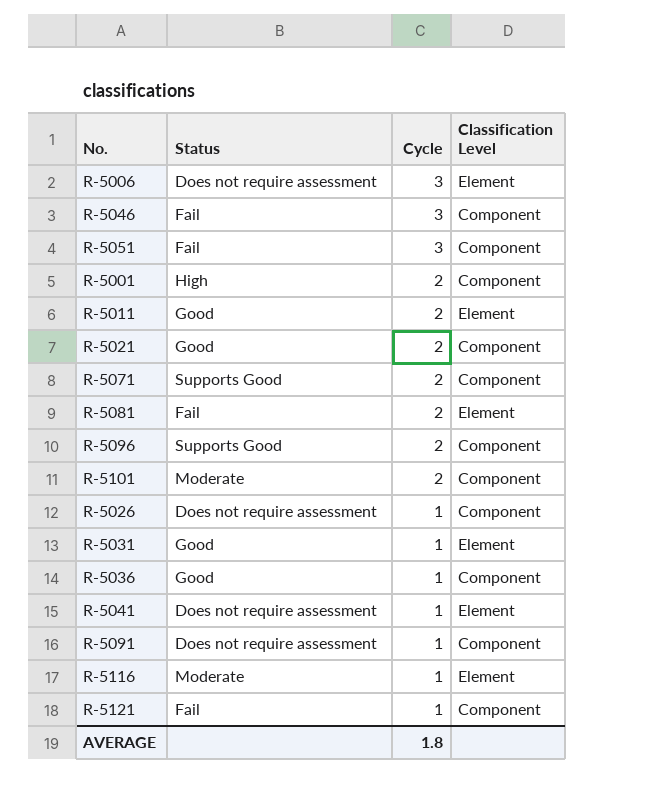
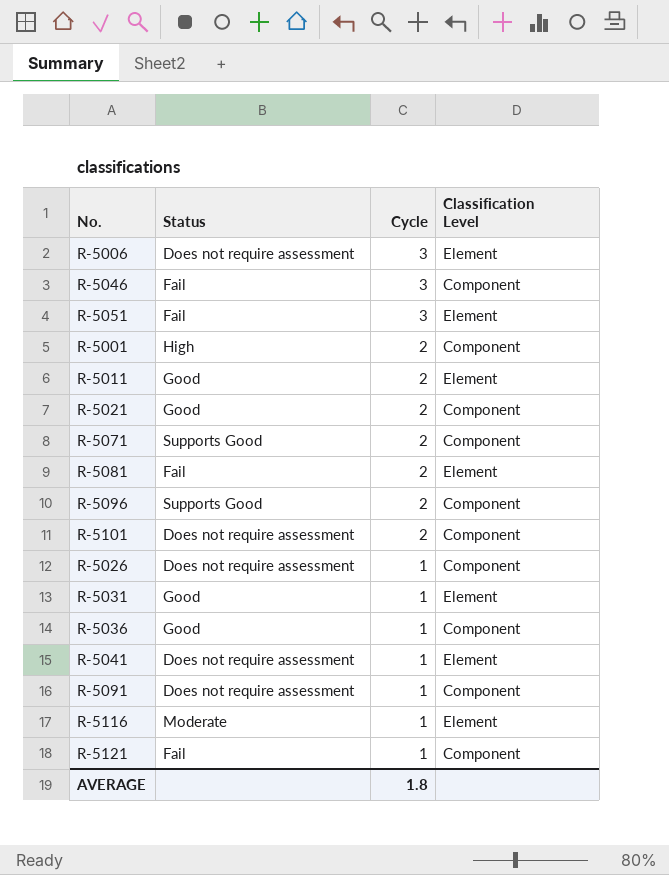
R-5051 | Classification Level: Component -> Element
R-5101 | Status: Moderate -> Does not require assessment

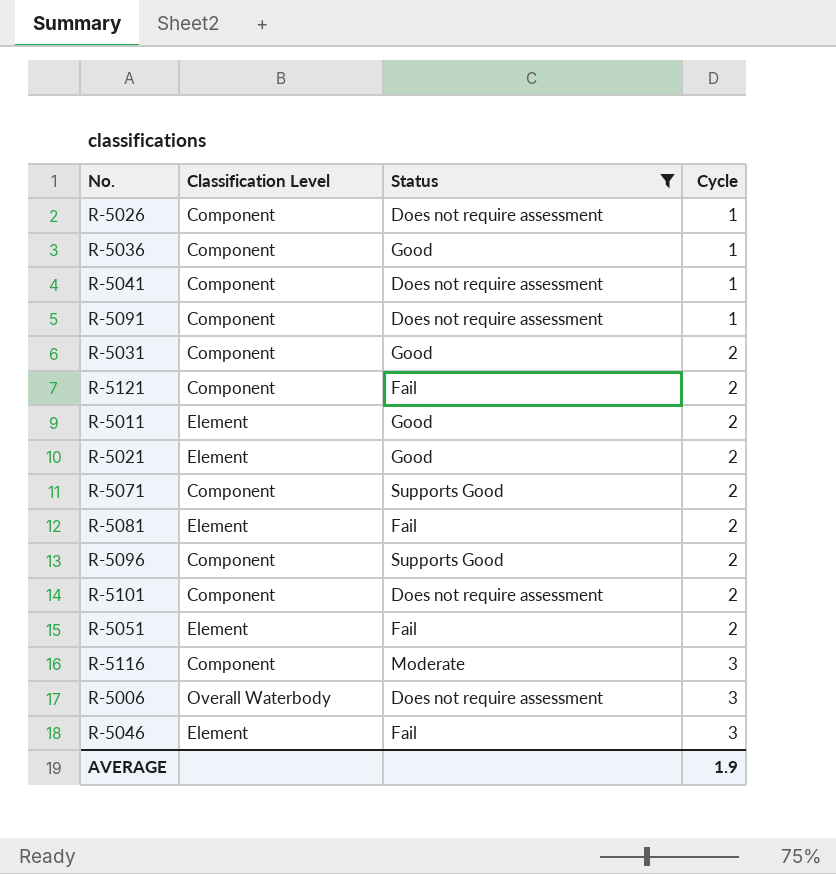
filter: none -> Status != High
row order: Cycle descending -> Cycle ascending
column Classification Level | position: 4 -> 2
R-5041 | Classification Level: Element -> Component
R-5031 | Classification Level: Element -> Component
R-5031 | Cycle: 1 -> 2
R-5121 | Cycle: 1 -> 2
R-5021 | Classification Level: Component -> Element
R-5051 | Cycle: 3 -> 2
R-5116 | Classification Level: Element -> Component
R-5116 | Cycle: 1 -> 3
R-5006 | Classification Level: Element -> Overall Waterbody
R-5046 | Classification Level: Component -> Element
AVERAGE | Cycle: 1.8 -> 1.9

